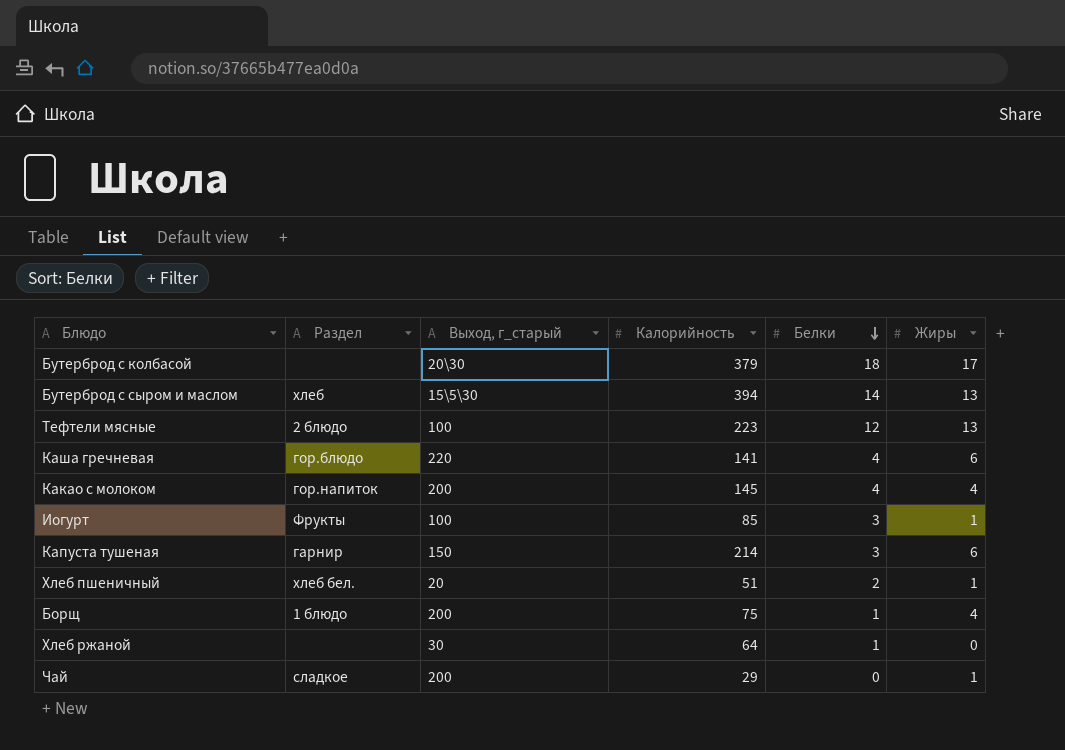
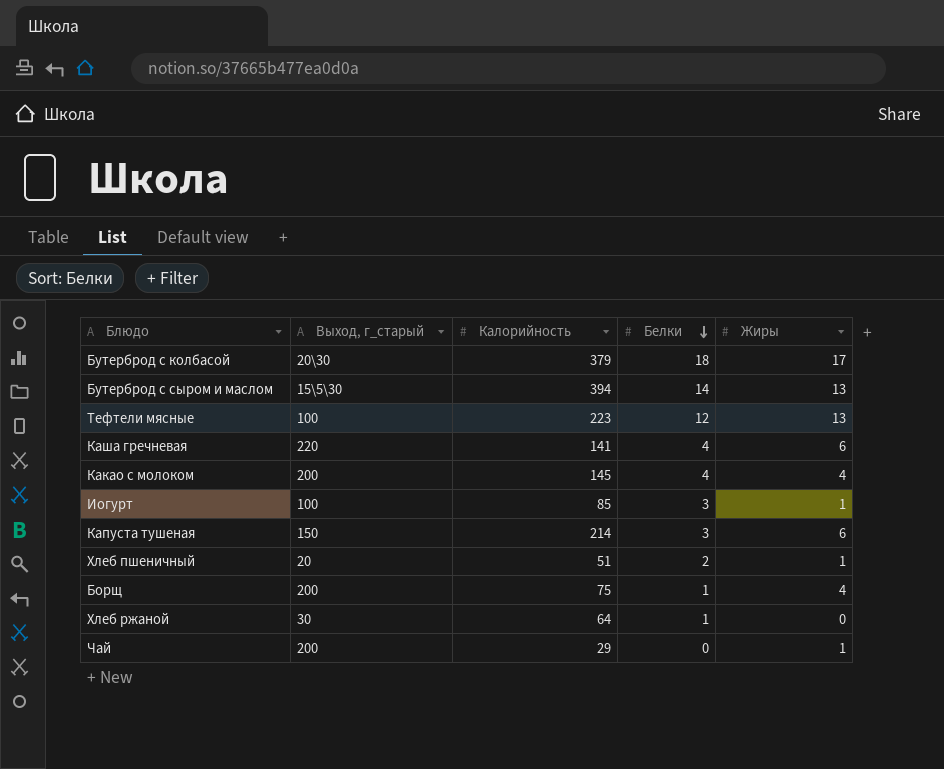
column Раздел | position: 2 -> none

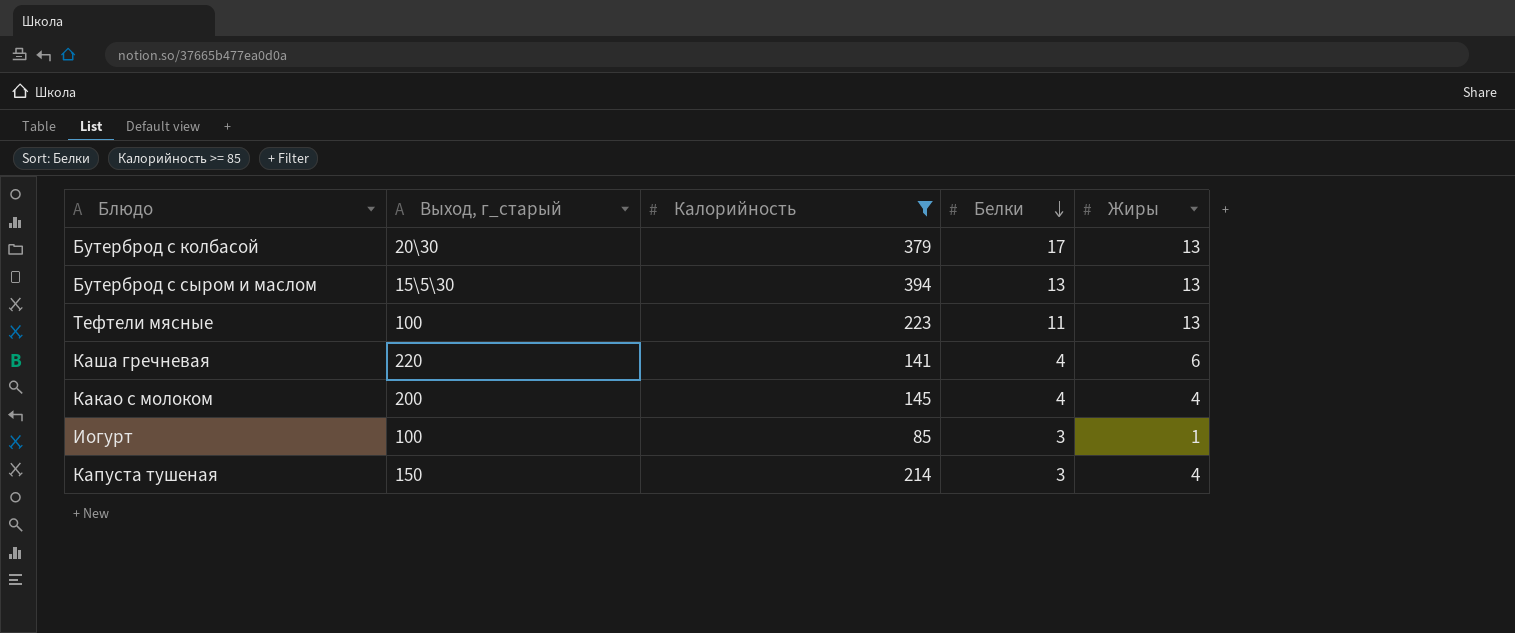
filter: none -> Калорийность >= 85
Бутерброд с колбасой | Белки: 18 -> 17
Бутерброд с колбасой | Жиры: 17 -> 13
Бутерброд с сыром и маслом | Белки: 14 -> 13
Тефтели мясные | Белки: 12 -> 11
Капуста тушеная | Жиры: 6 -> 4

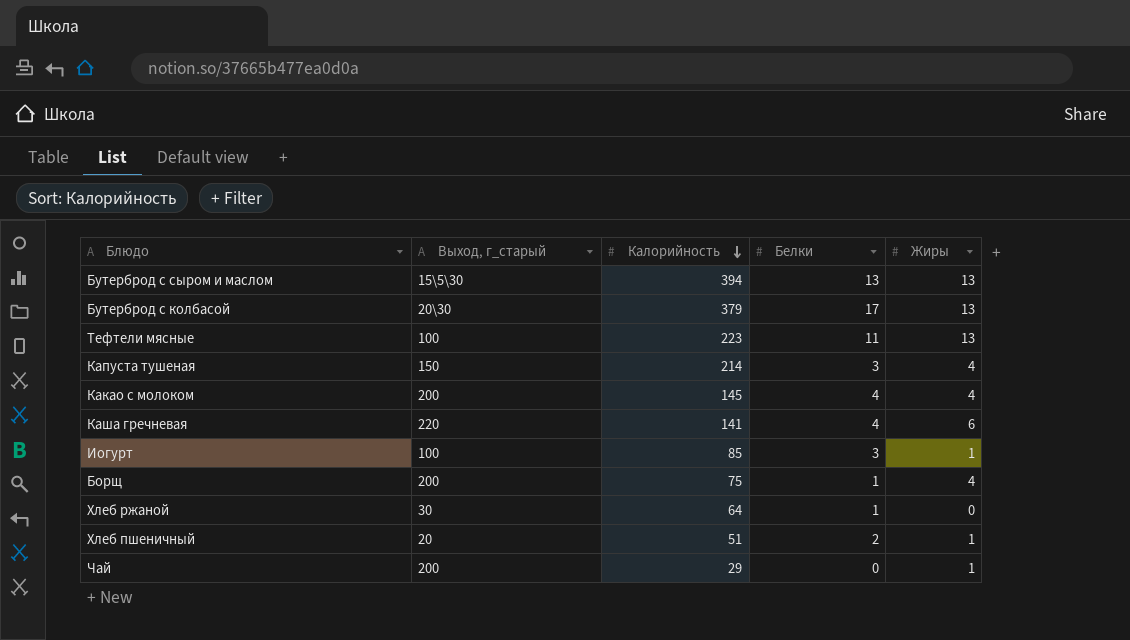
filter: Калорийность >= 85 -> none
row order: Белки descending -> Калорийность descending

